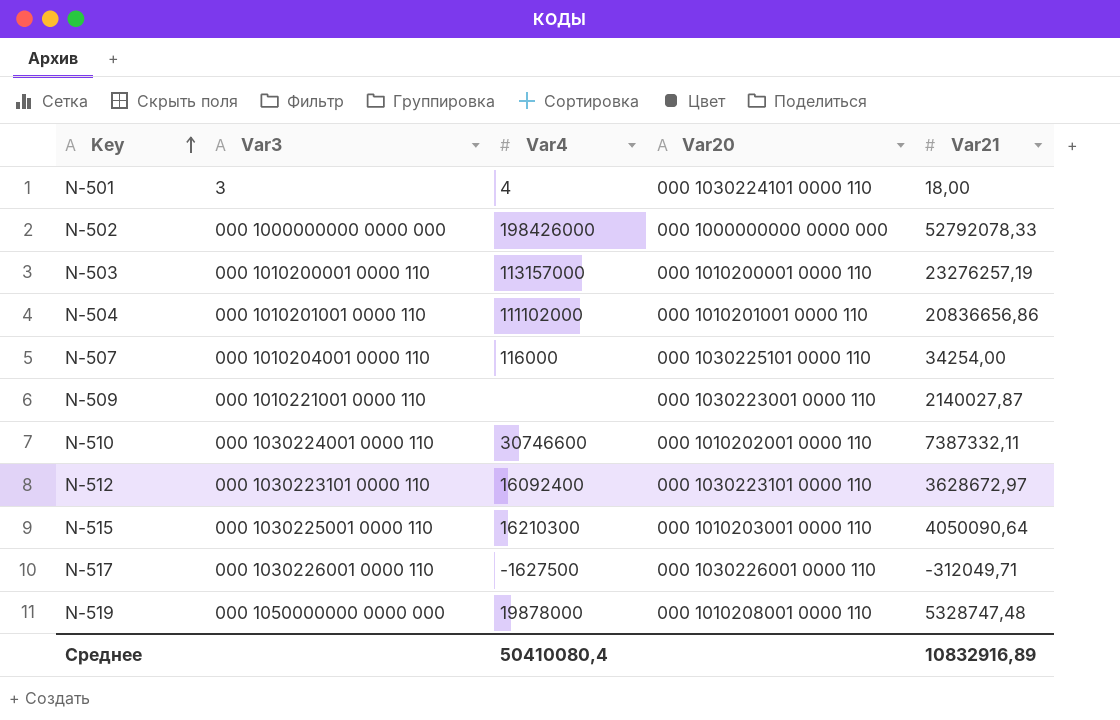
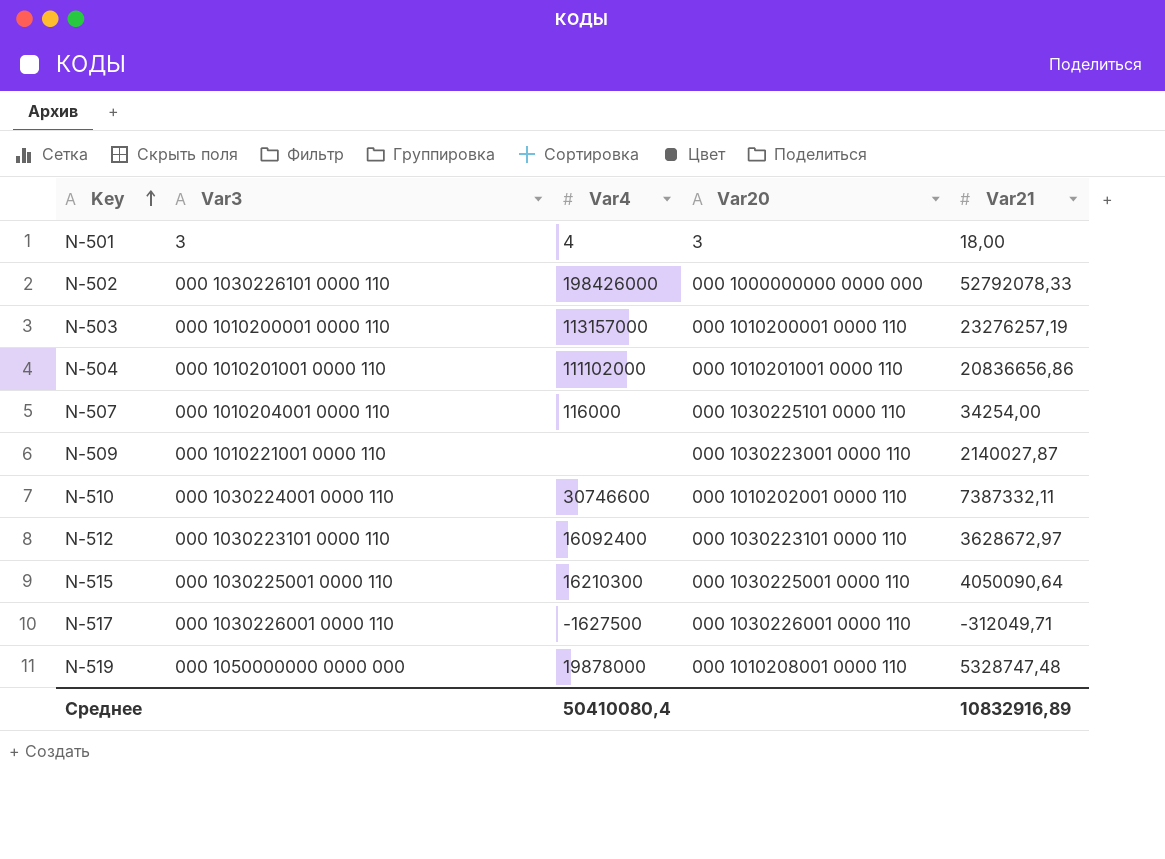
N-501 | Var20: 000 1030224101 0000 110 -> 3
N-502 | Var3: 000 1000000000 0000 000 -> 000 1030226101 0000 110
N-515 | Var20: 000 1010203001 0000 110 -> 000 1030225001 0000 110

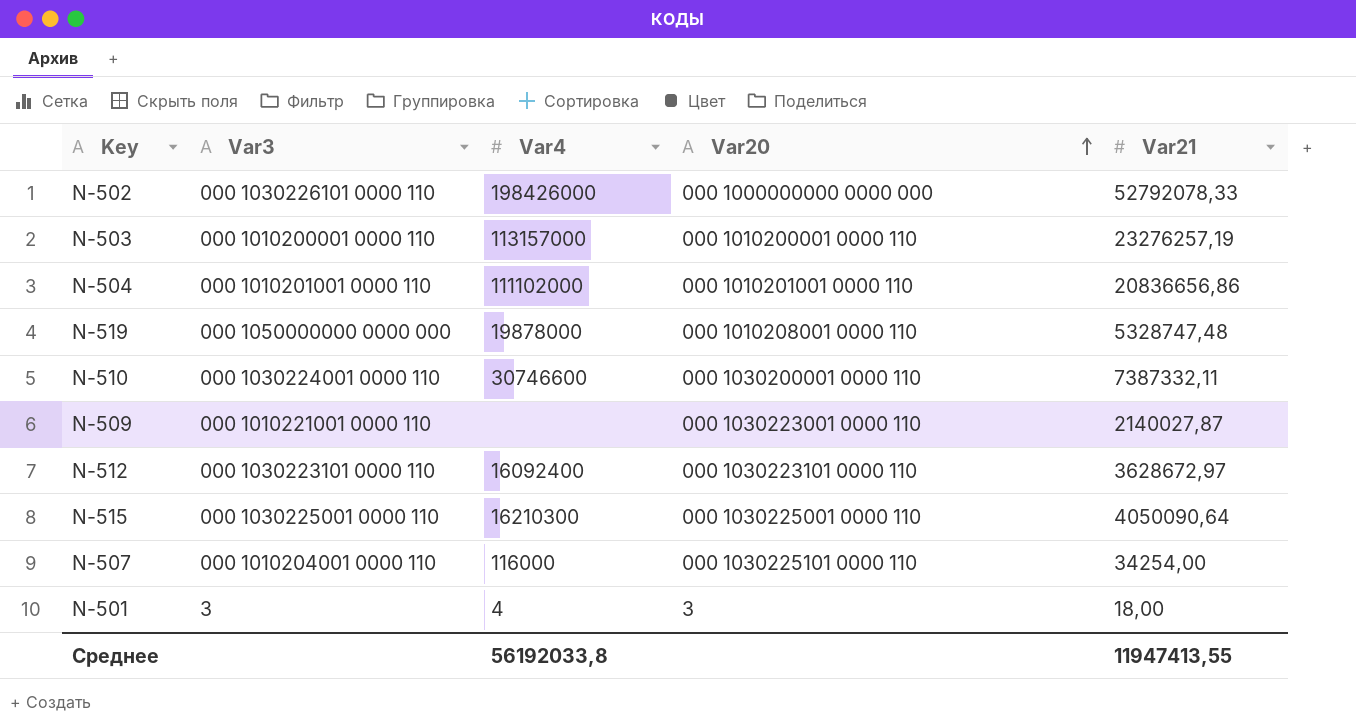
row order: Key ascending -> Var20 ascending
row N-517: 000 1030226001 0000 110 | -1627500 | 000 1030226001 0000 110 | -312049,71 -> none
N-510 | Var20: 000 1010202001 0000 110 -> 000 1030200001 0000 110
Среднее | Var4: 50410080,4 -> 56192033,8
Среднее | Var21: 10832916,89 -> 11947413,55

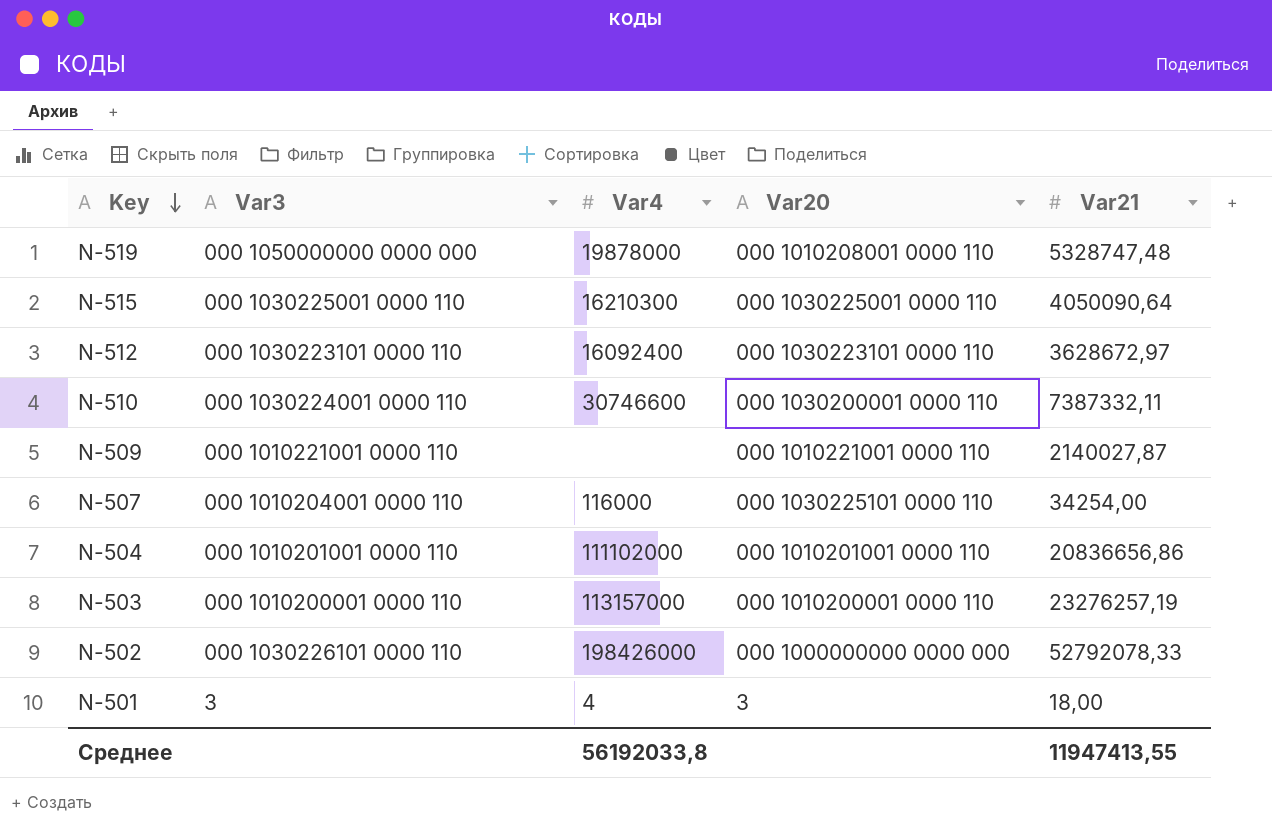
row order: Var20 ascending -> Key descending
N-509 | Var20: 000 1030223001 0000 110 -> 000 1010221001 0000 110

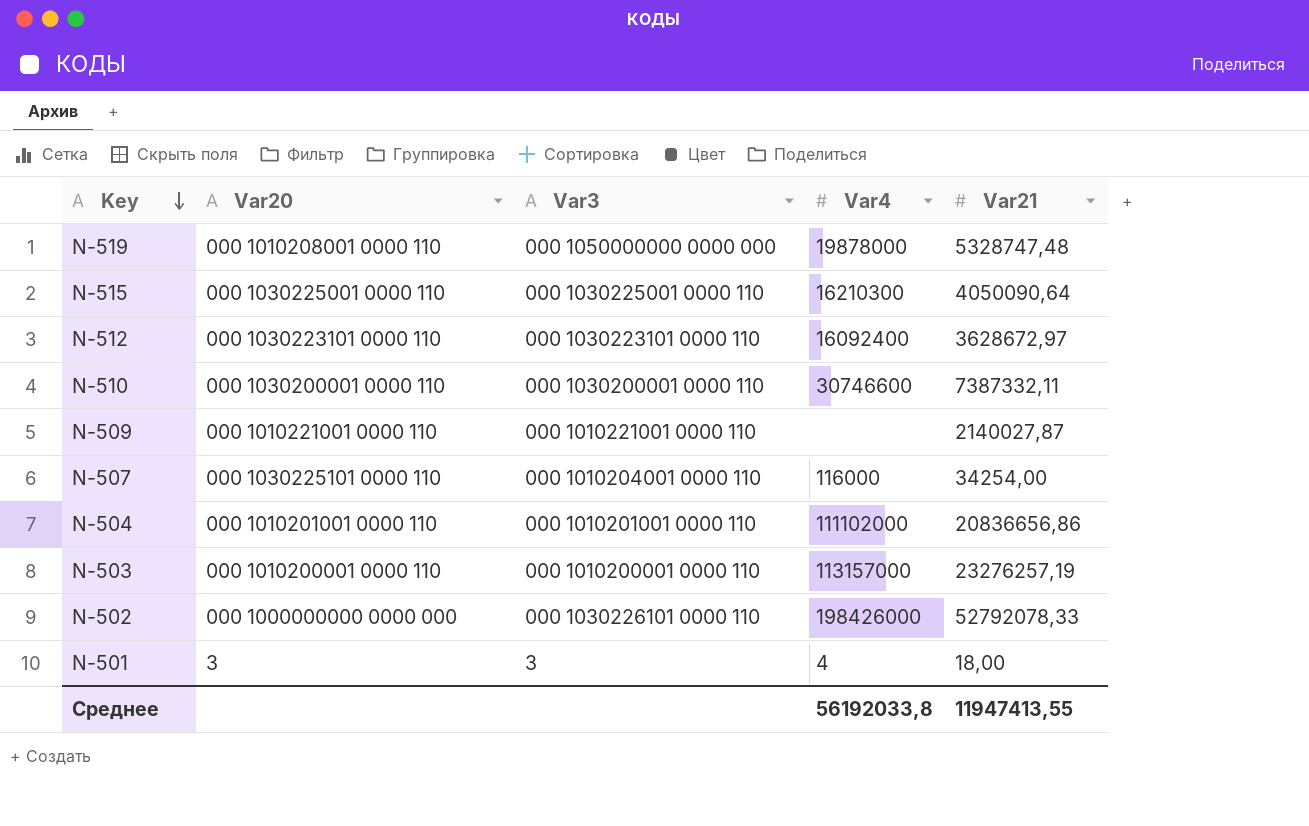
column Var20 | position: 4 -> 2
N-510 | Var3: 000 1030224001 0000 110 -> 000 1030200001 0000 110

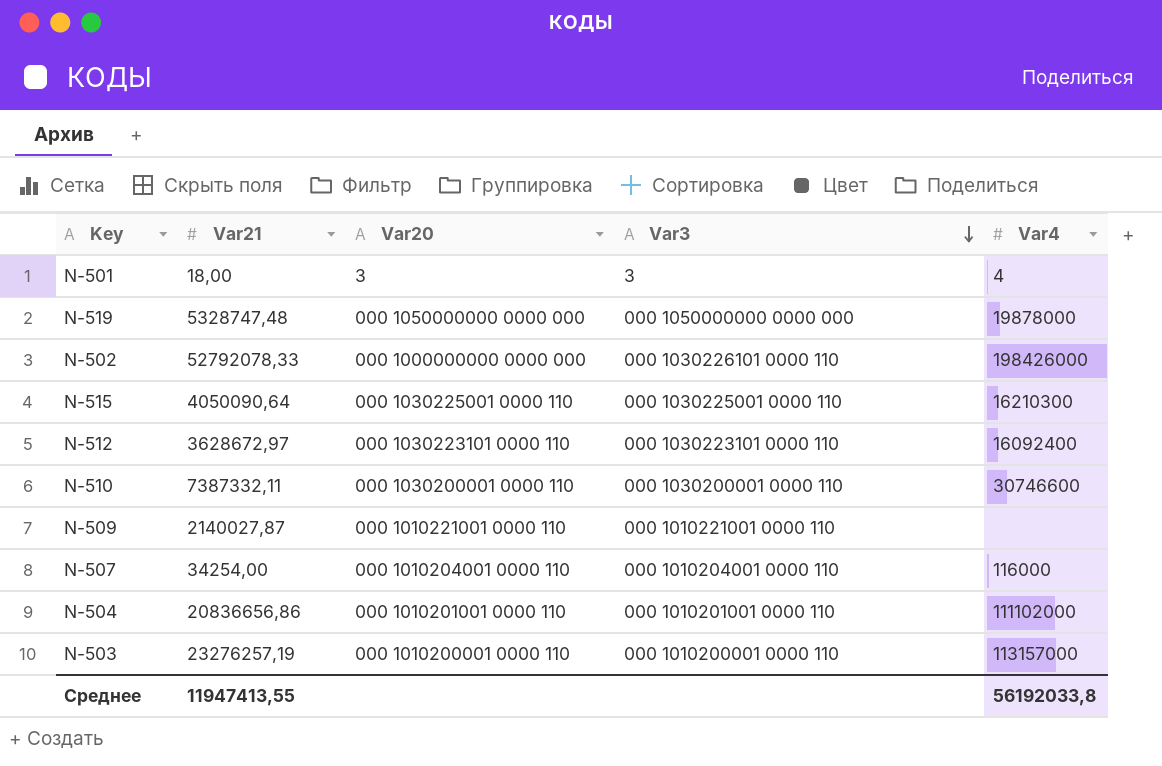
row order: Key descending -> Var3 descending
column Var21 | position: 5 -> 2
N-519 | Var20: 000 1010208001 0000 110 -> 000 1050000000 0000 000
N-507 | Var20: 000 1030225101 0000 110 -> 000 1010204001 0000 110

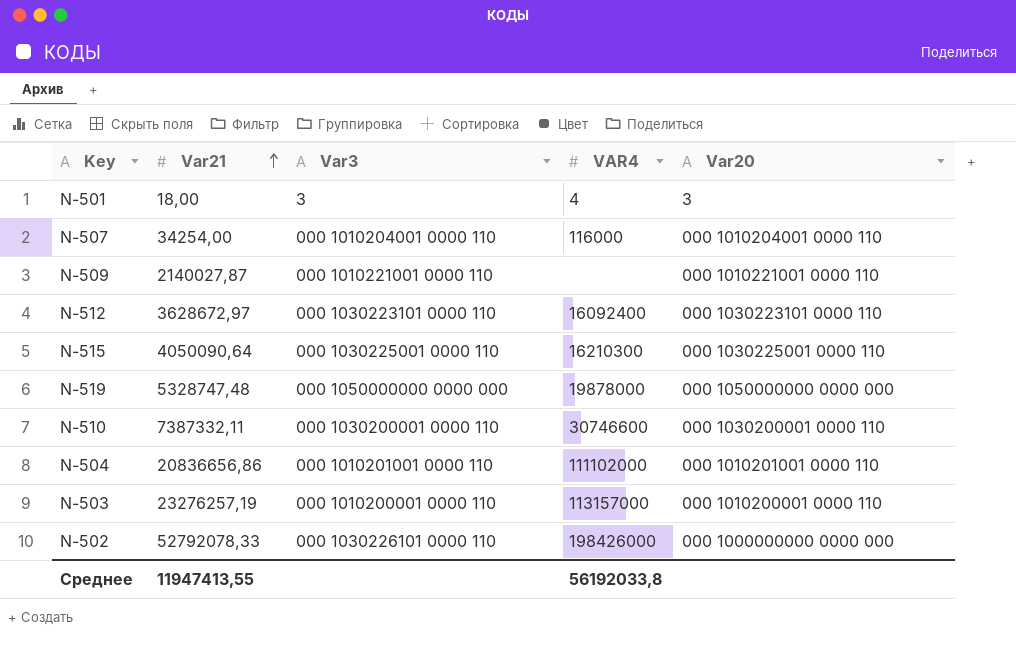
row order: Var3 descending -> Var21 ascending
column name: Var4 -> VAR4
column Var20 | position: 3 -> 5

